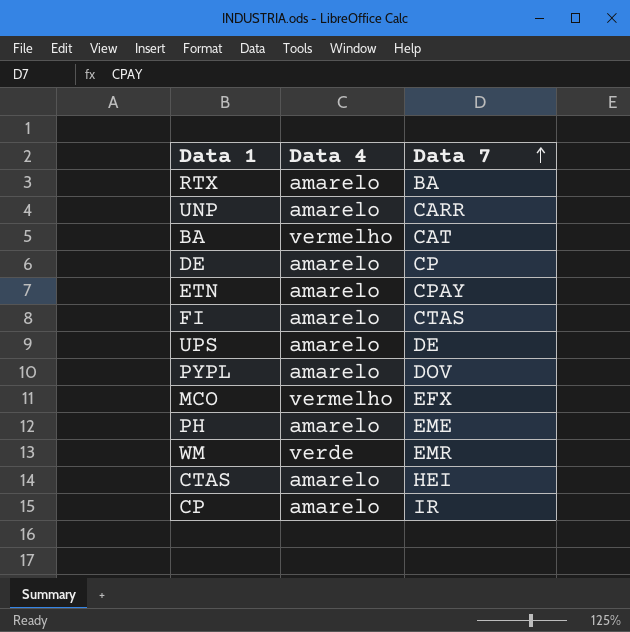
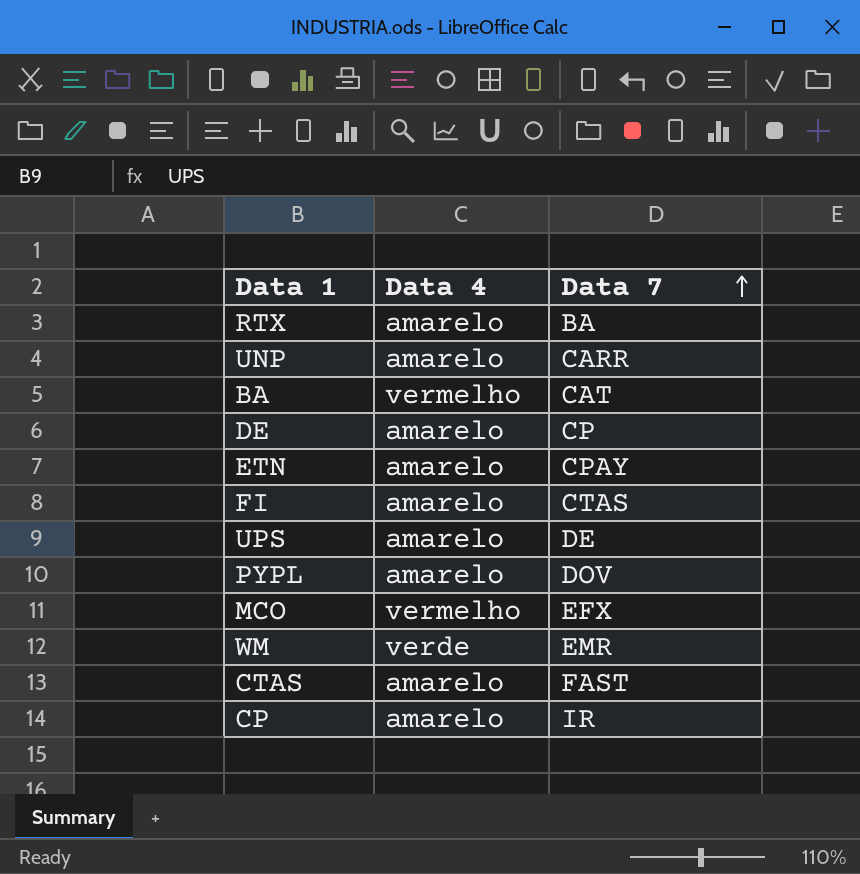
row PH: amarelo | EME -> none
CTAS | Data 7: HEI -> FAST

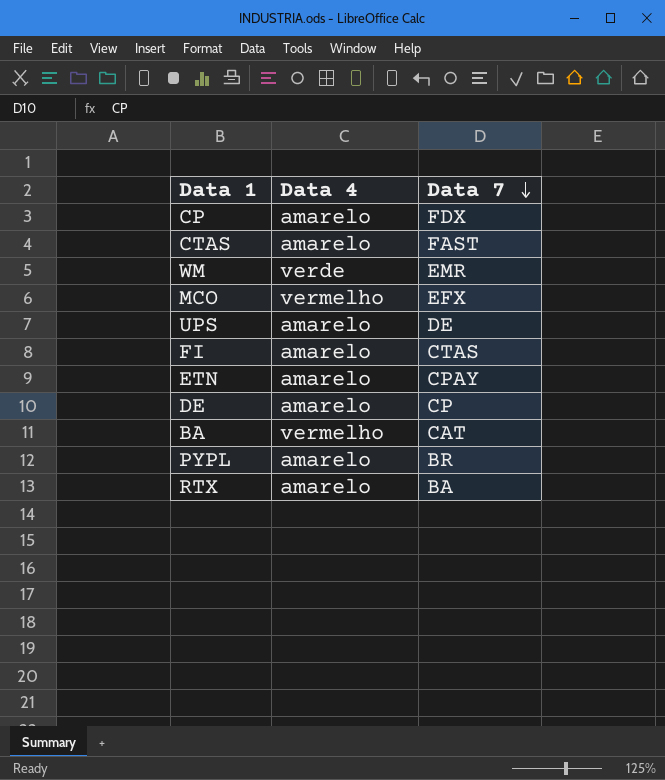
row order: Data 7 ascending -> Data 7 descending
row UNP: amarelo | CARR -> none
CP | Data 7: IR -> FDX
PYPL | Data 7: DOV -> BR

